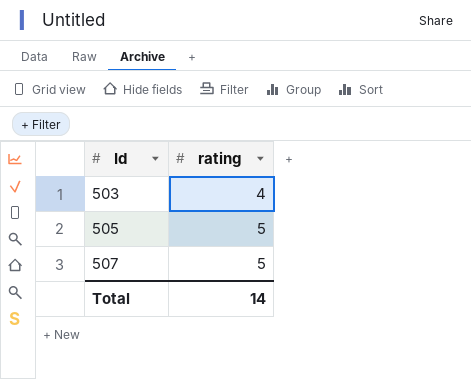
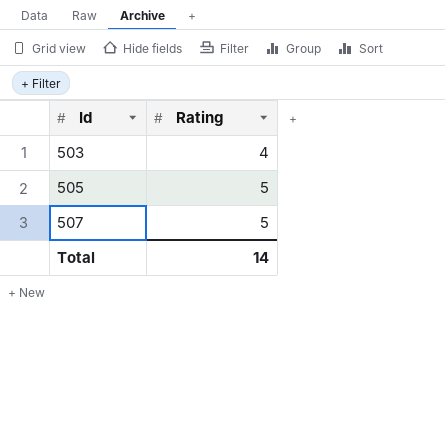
column name: rating -> Rating

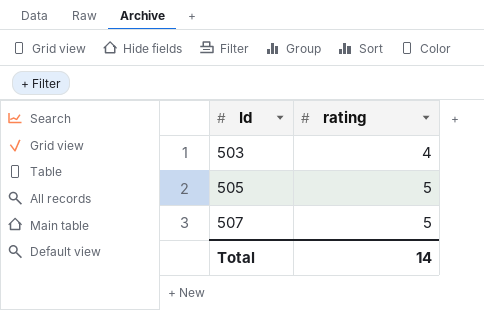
column name: Rating -> rating

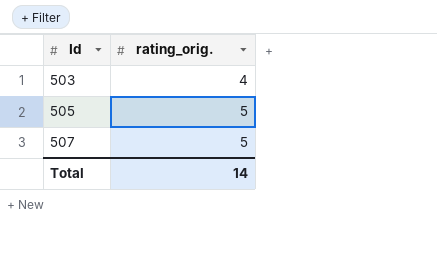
column name: rating -> rating_orig.

